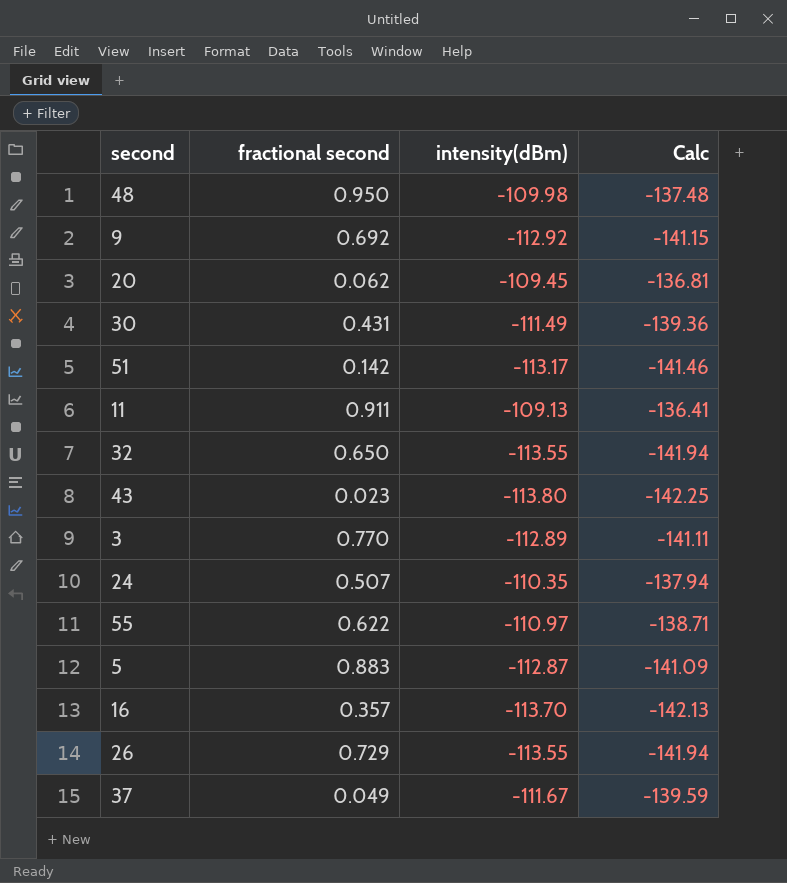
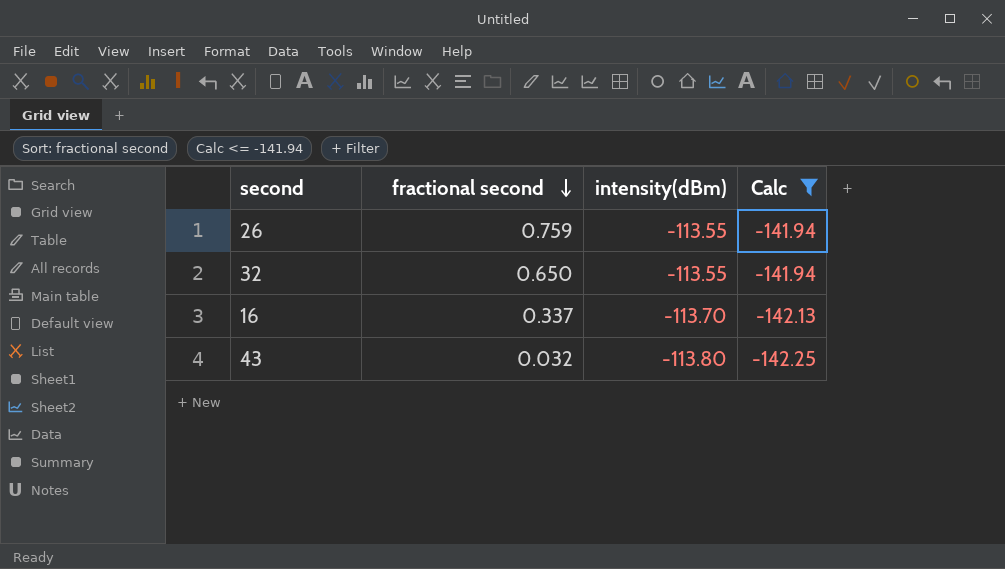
filter: none -> Calc <= -141.94
row order: none -> fractional second descending
26 | fractional second: 0.729 -> 0.759
16 | fractional second: 0.357 -> 0.337
43 | fractional second: 0.023 -> 0.032

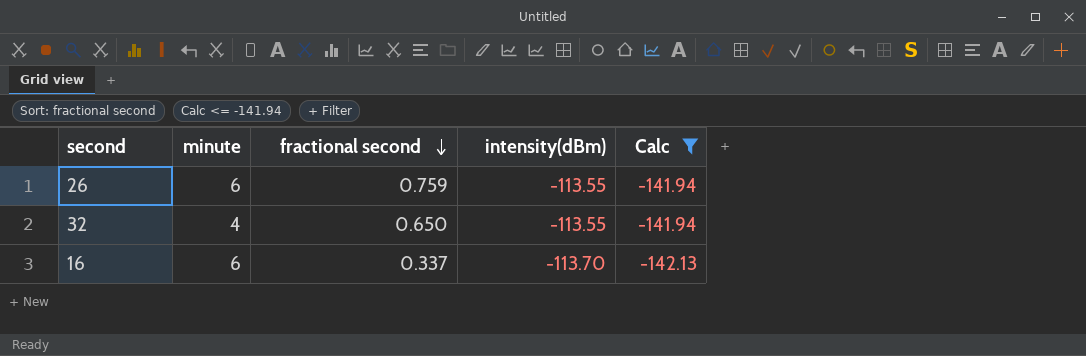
column minute | position: none -> 2
row 43: 0.032 | -113.80 | -142.25 -> none

